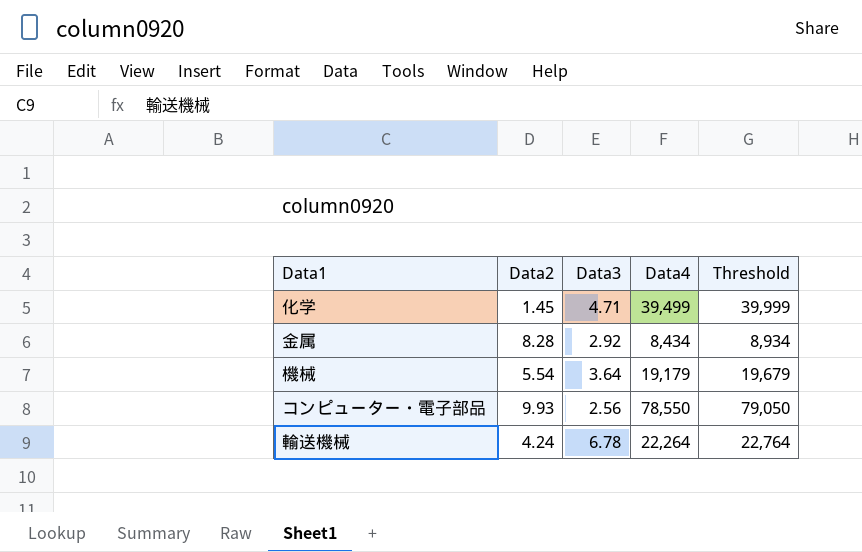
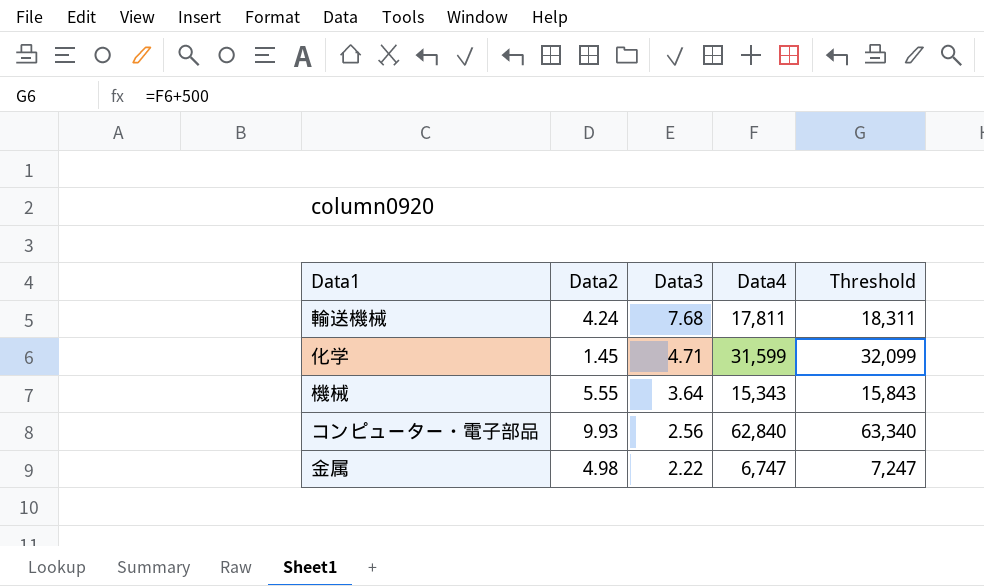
row order: none -> Data3 descending
輸送機械 | Data3: 6.78 -> 7.68
輸送機械 | Data4: 22,264 -> 17,811
輸送機械 | Threshold: 22,764 -> 18,311
化学 | Data4: 39,499 -> 31,599
化学 | Threshold: 39,999 -> 32,099
機械 | Data2: 5.54 -> 5.55
機械 | Data4: 19,179 -> 15,343
機械 | Threshold: 19,679 -> 15,843
コンピューター・電子部品 | Data4: 78,550 -> 62,840
コンピューター・電子部品 | Threshold: 79,050 -> 63,340
金属 | Data2: 8.28 -> 4.98
金属 | Data3: 2.92 -> 2.22
金属 | Data4: 8,434 -> 6,747
金属 | Threshold: 8,934 -> 7,247

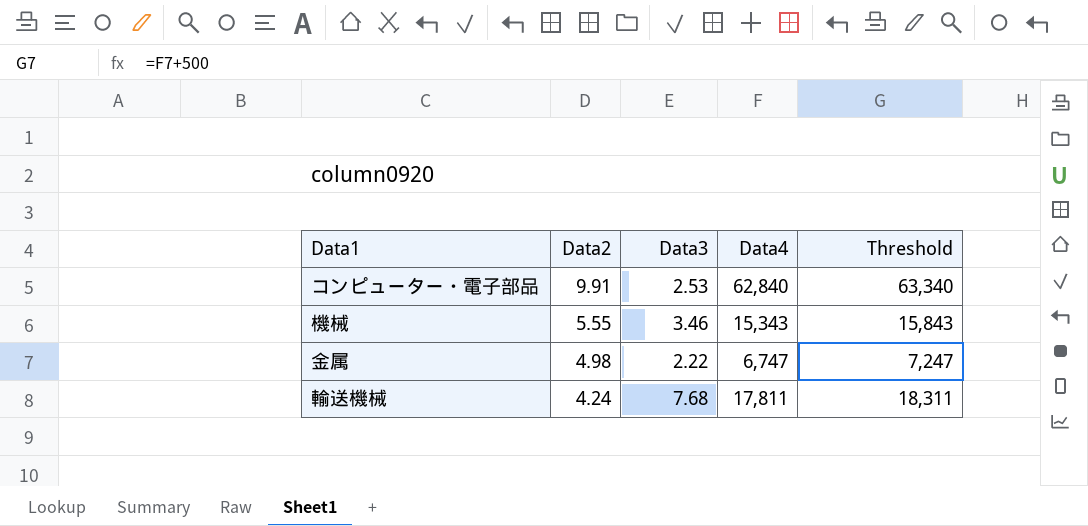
row order: Data3 descending -> Data2 descending
row 化学: 1.45 | 4.71 | 31,599 | 32,099 -> none
コンピューター・電子部品 | Data2: 9.93 -> 9.91
コンピューター・電子部品 | Data3: 2.56 -> 2.53
機械 | Data3: 3.64 -> 3.46

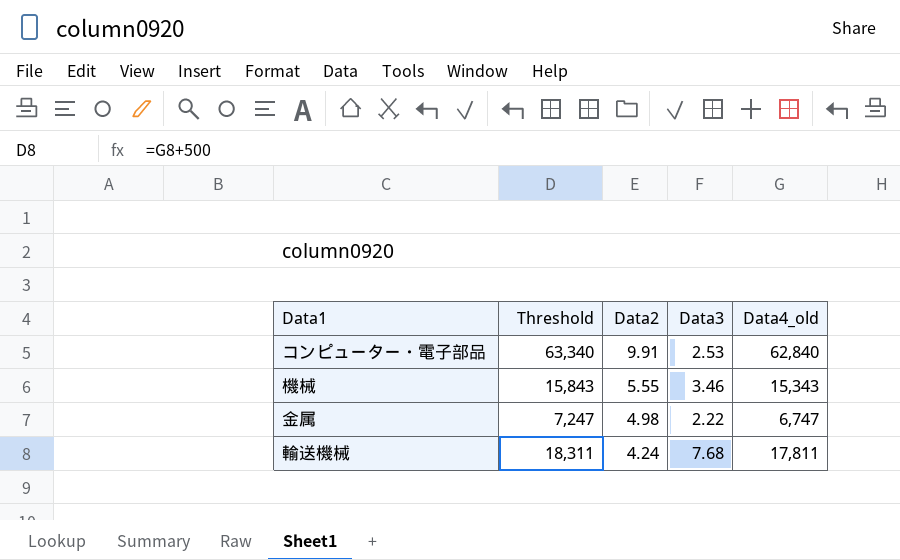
column Threshold | position: 5 -> 2
column name: Data4 -> Data4_old

